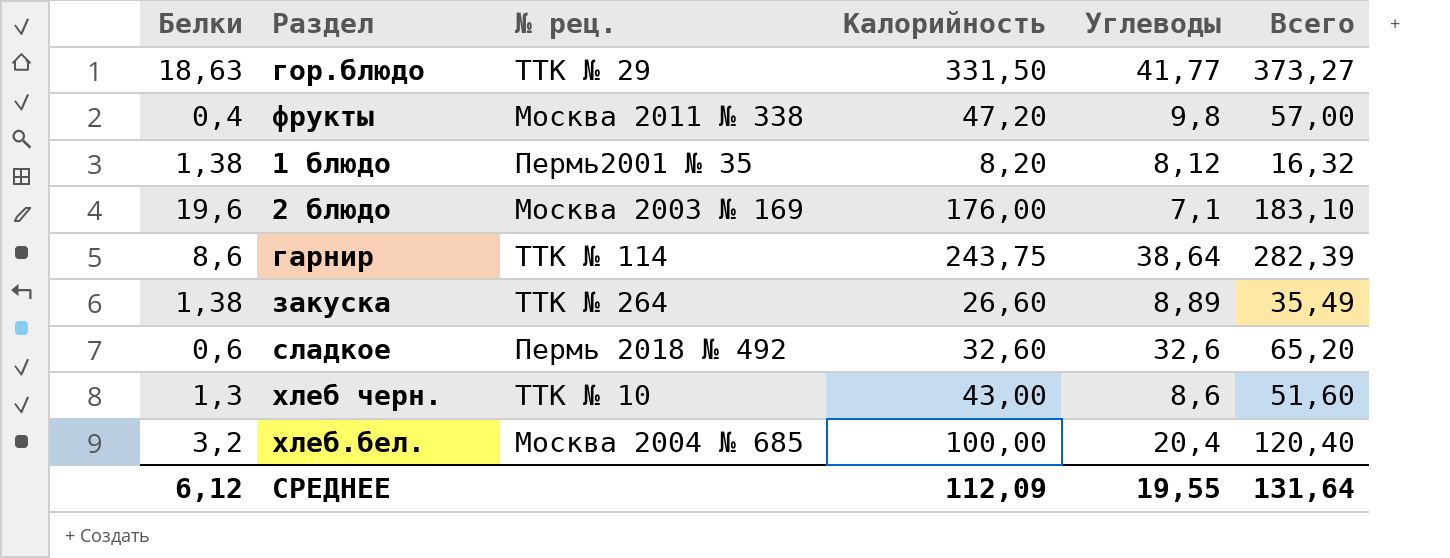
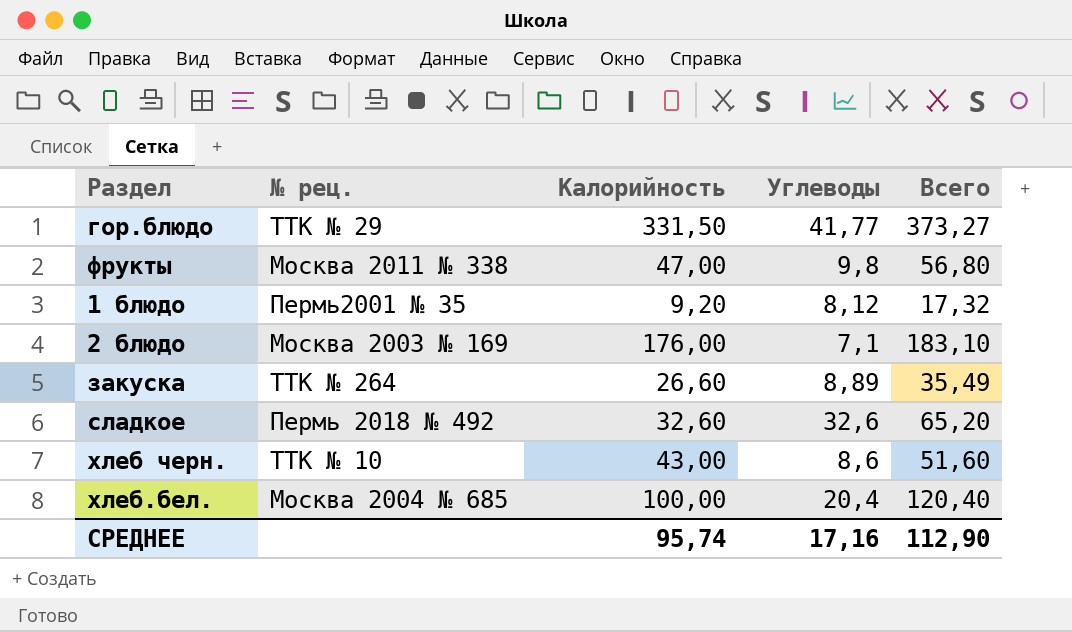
column Белки | position: 1 -> none
row гарнир: 8,6 | ТТК № 114 | 243,75 | 38,64 | 282,39 -> none
фрукты | Калорийность: 47,20 -> 47,00
фрукты | Всего: 57,00 -> 56,80
1 блюдо | Калорийность: 8,20 -> 9,20
1 блюдо | Всего: 16,32 -> 17,32
СРЕДНЕЕ | Калорийность: 112,09 -> 95,74
СРЕДНЕЕ | Углеводы: 19,55 -> 17,16
СРЕДНЕЕ | Всего: 131,64 -> 112,90

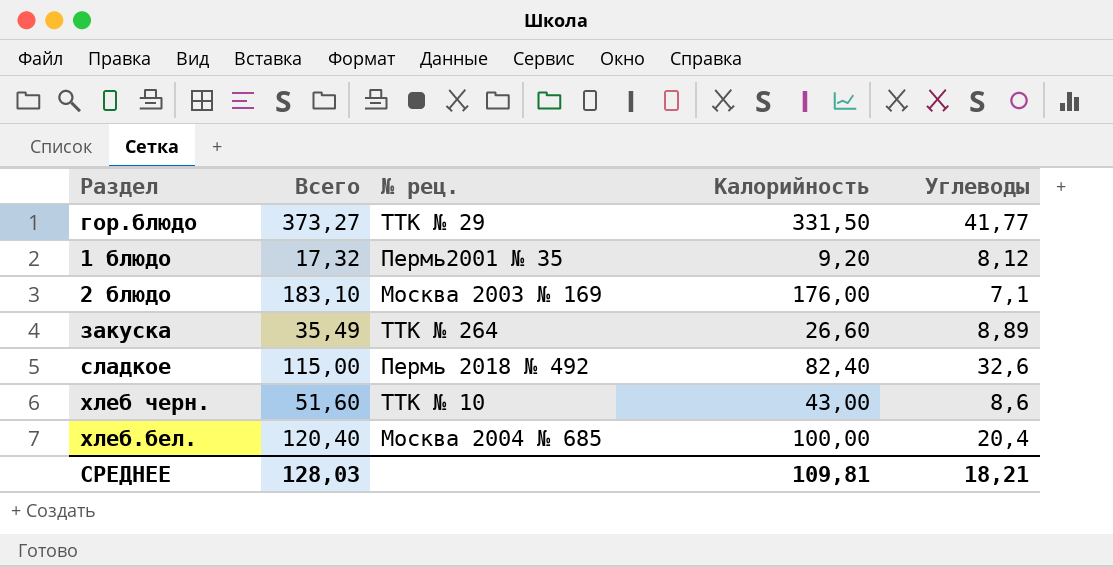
column Всего | position: 5 -> 2
row фрукты: Москва 2011 № 338 | 47,00 | 9,8 | 56,80 -> none
сладкое | Всего: 65,20 -> 115,00
сладкое | Калорийность: 32,60 -> 82,40
СРЕДНЕЕ | Всего: 112,90 -> 128,03
СРЕДНЕЕ | Калорийность: 95,74 -> 109,81
СРЕДНЕЕ | Углеводы: 17,16 -> 18,21

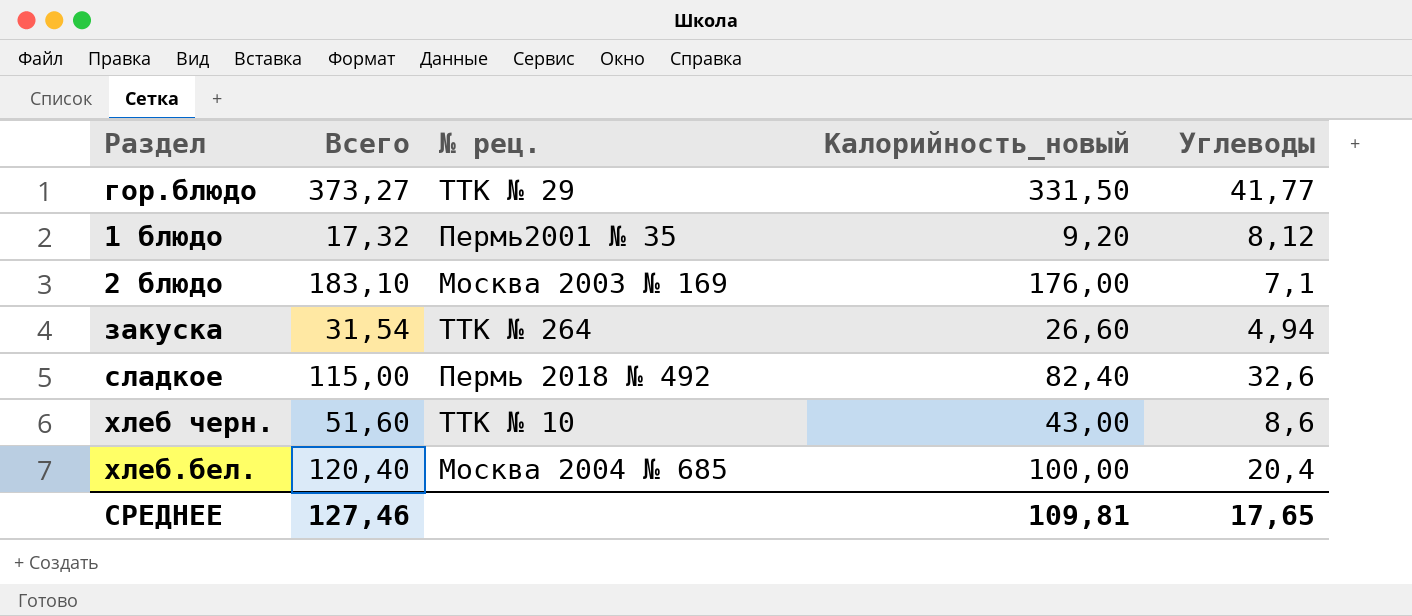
column name: Калорийность -> Калорийность_новый
закуска | Всего: 35,49 -> 31,54
закуска | Углеводы: 8,89 -> 4,94
СРЕДНЕЕ | Всего: 128,03 -> 127,46
СРЕДНЕЕ | Углеводы: 18,21 -> 17,65

